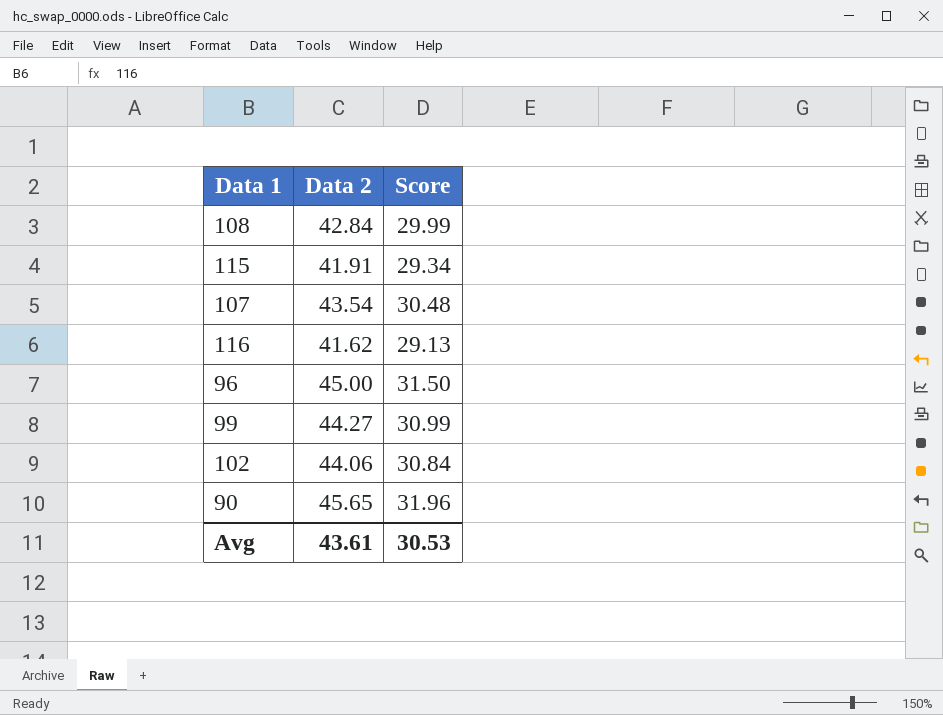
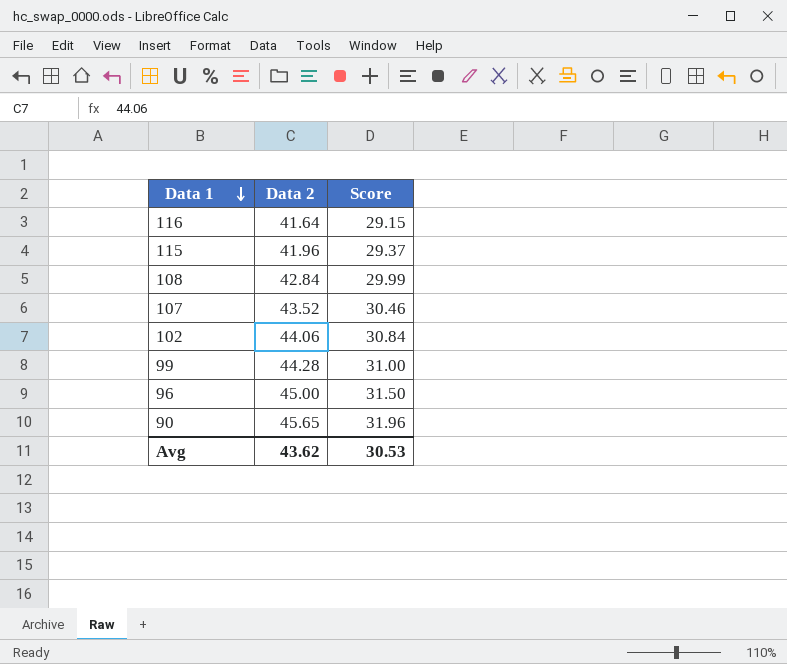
row order: none -> Data 1 descending
116 | Data 2: 41.62 -> 41.64
116 | Score: 29.13 -> 29.15
115 | Data 2: 41.91 -> 41.96
115 | Score: 29.34 -> 29.37
107 | Data 2: 43.54 -> 43.52
107 | Score: 30.48 -> 30.46
99 | Data 2: 44.27 -> 44.28
99 | Score: 30.99 -> 31.00
Avg | Data 2: 43.61 -> 43.62

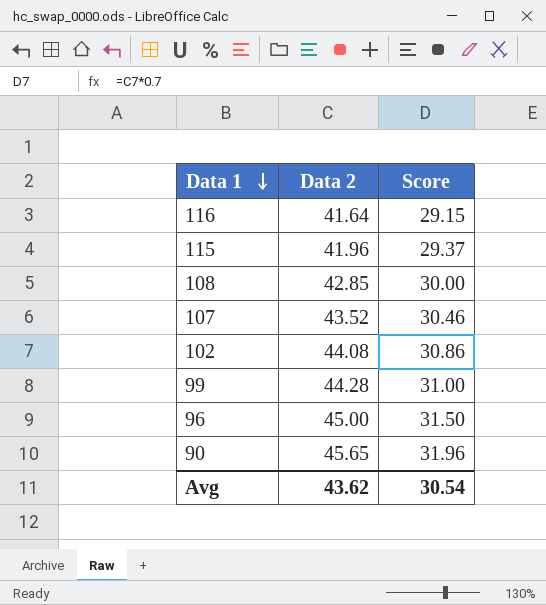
108 | Data 2: 42.84 -> 42.85
108 | Score: 29.99 -> 30.00
102 | Data 2: 44.06 -> 44.08
102 | Score: 30.84 -> 30.86
Avg | Score: 30.53 -> 30.54

